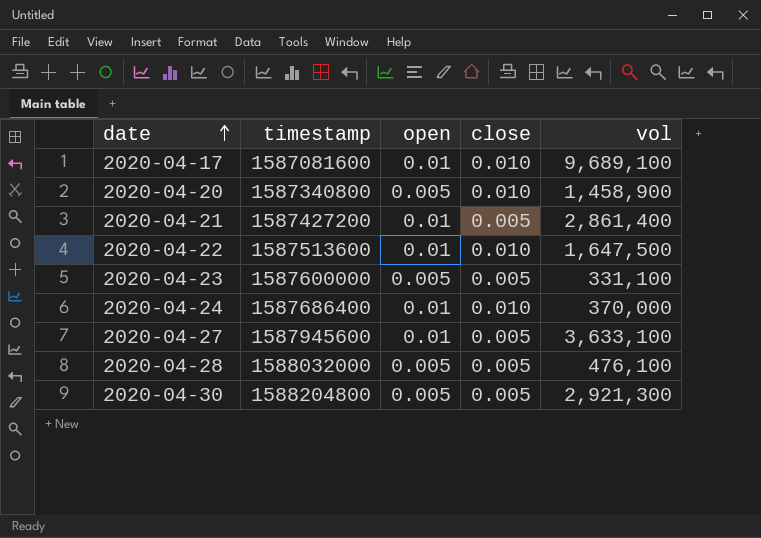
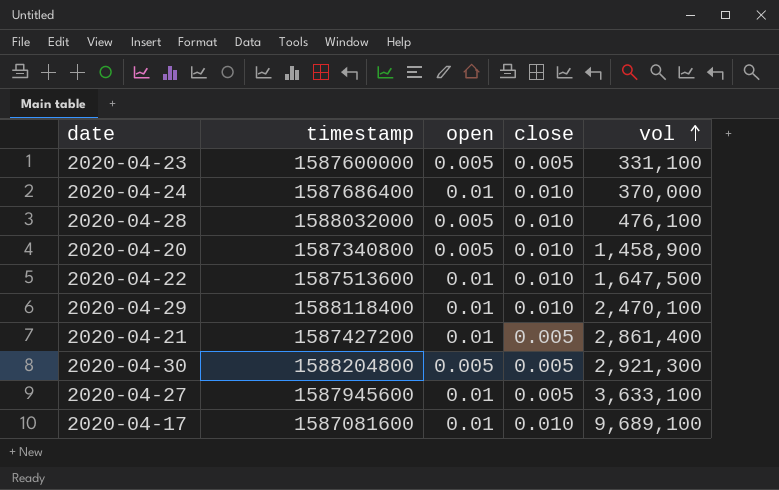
row order: date ascending -> vol ascending
2020-04-28 | close: 0.005 -> 0.010
row 2020-04-29: none -> 1588118400 | 0.01 | 0.010 | 2,470,100

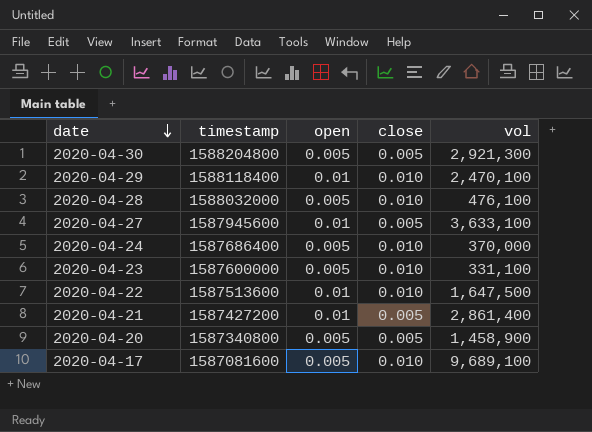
row order: vol ascending -> date descending
2020-04-24 | open: 0.01 -> 0.005
2020-04-23 | close: 0.005 -> 0.010
2020-04-20 | close: 0.010 -> 0.005
2020-04-17 | open: 0.01 -> 0.005

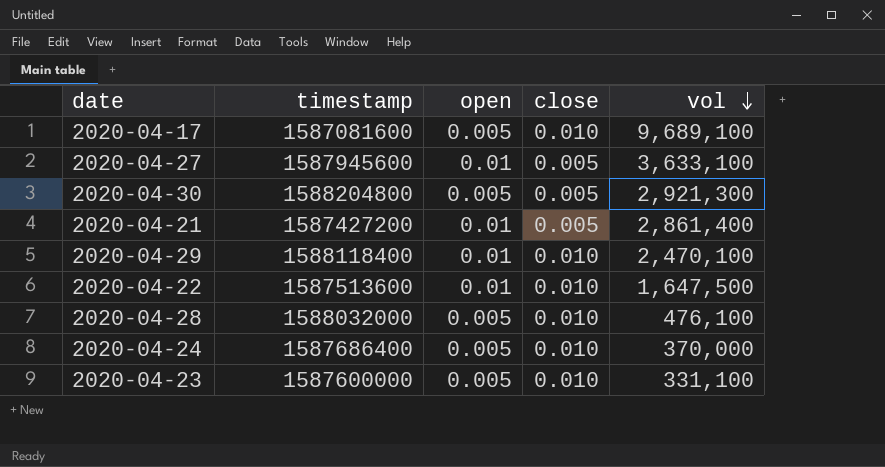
row order: date descending -> vol descending
row 2020-04-20: 1587340800 | 0.005 | 0.005 | 1,458,900 -> none

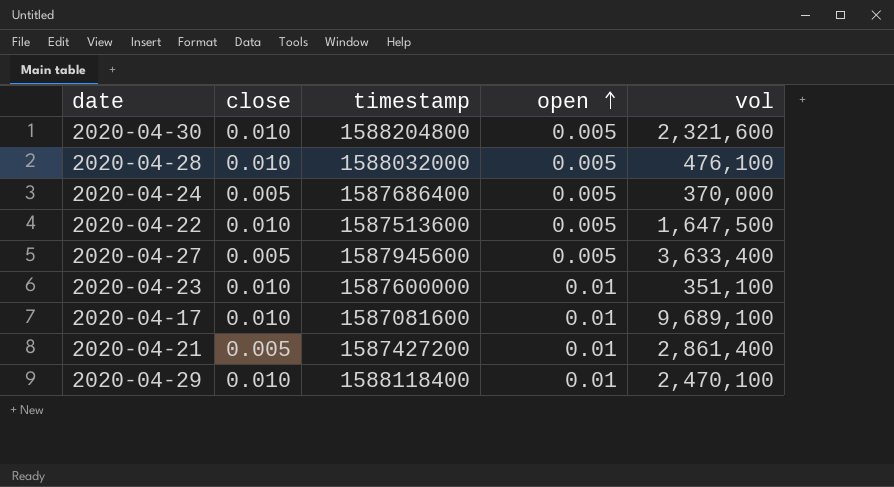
row order: vol descending -> open ascending
column close | position: 4 -> 2
2020-04-30 | close: 0.005 -> 0.010
2020-04-30 | vol: 2,921,300 -> 2,321,600
2020-04-24 | close: 0.010 -> 0.005
2020-04-22 | open: 0.01 -> 0.005
2020-04-27 | open: 0.01 -> 0.005
2020-04-27 | vol: 3,633,100 -> 3,633,400
2020-04-23 | open: 0.005 -> 0.01
2020-04-23 | vol: 331,100 -> 351,100
2020-04-17 | open: 0.005 -> 0.01

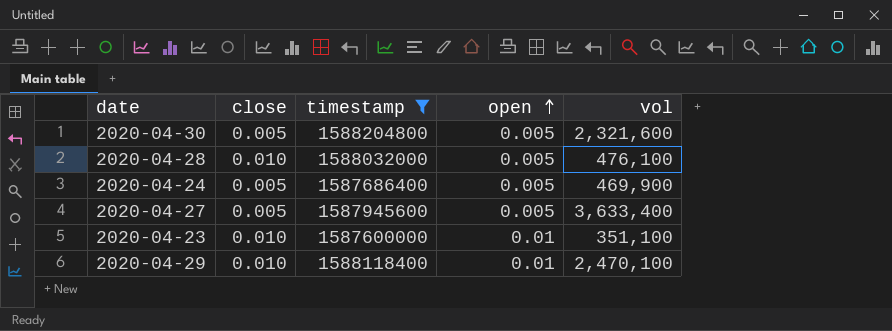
filter: none -> timestamp >= 1587600000
2020-04-30 | close: 0.010 -> 0.005
2020-04-24 | vol: 370,000 -> 469,900

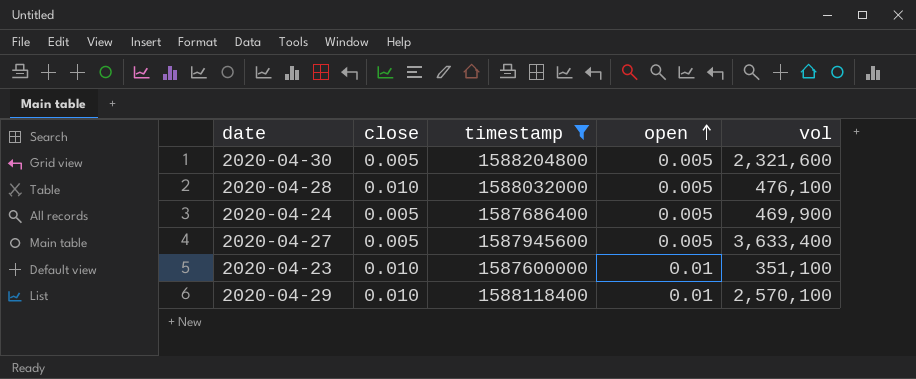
2020-04-29 | vol: 2,470,100 -> 2,570,100

